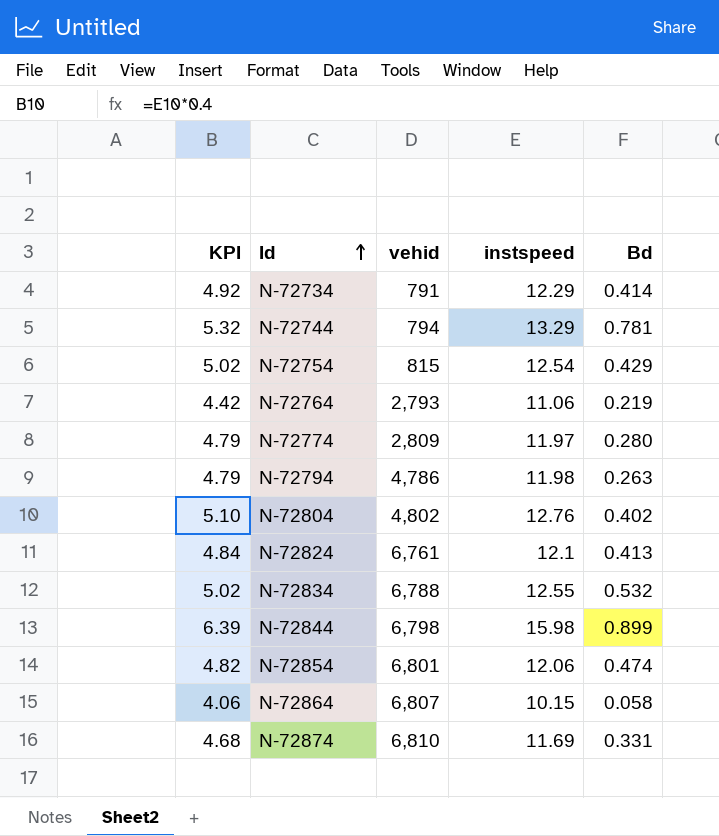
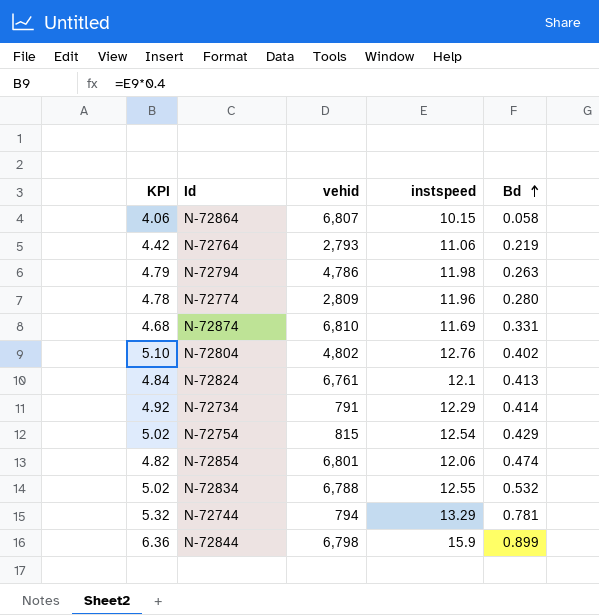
row order: Id ascending -> Bd ascending
N-72774 | KPI: 4.79 -> 4.78
N-72774 | instspeed: 11.97 -> 11.96
N-72844 | KPI: 6.39 -> 6.36
N-72844 | instspeed: 15.98 -> 15.9

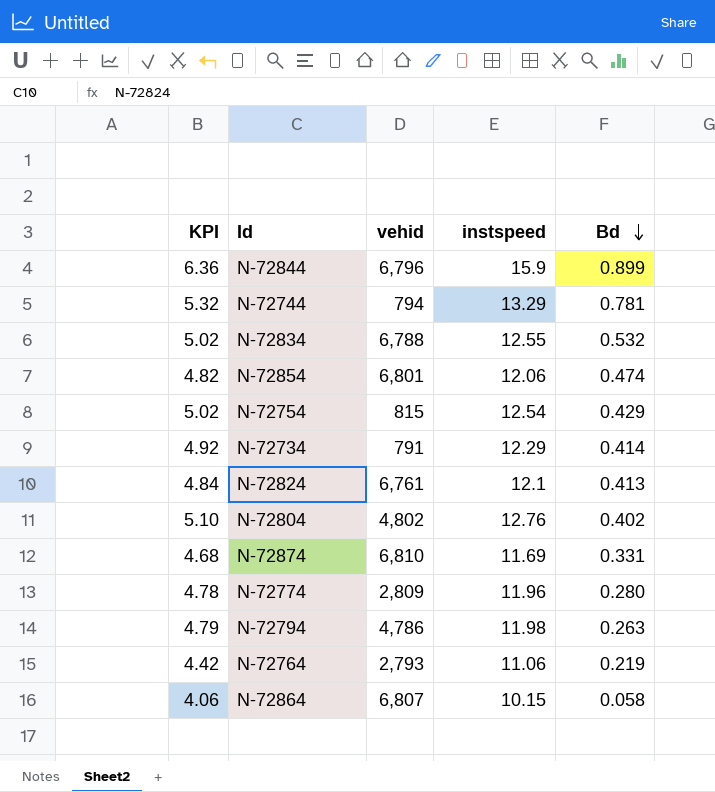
row order: Bd ascending -> Bd descending
N-72844 | vehid: 6,798 -> 6,796

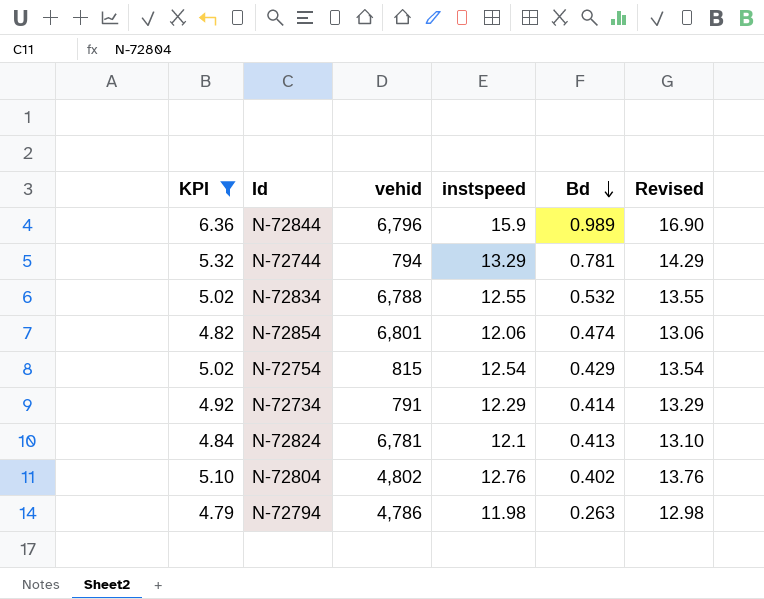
filter: none -> KPI >= 4.79
column Revised | formula: none -> [instspeed] + 1
N-72844 | Bd: 0.899 -> 0.989
N-72824 | vehid: 6,761 -> 6,781

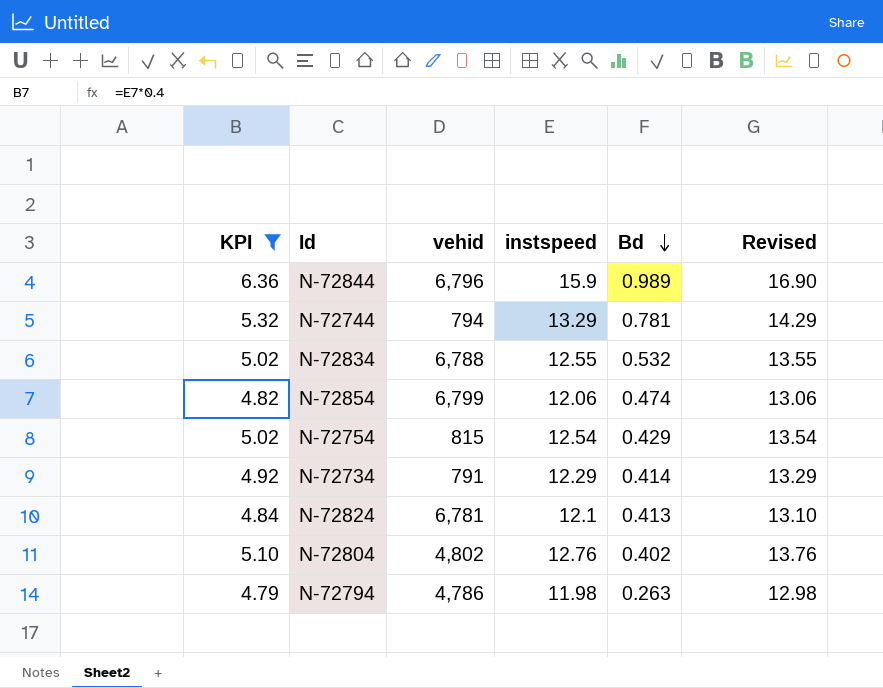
N-72854 | vehid: 6,801 -> 6,799

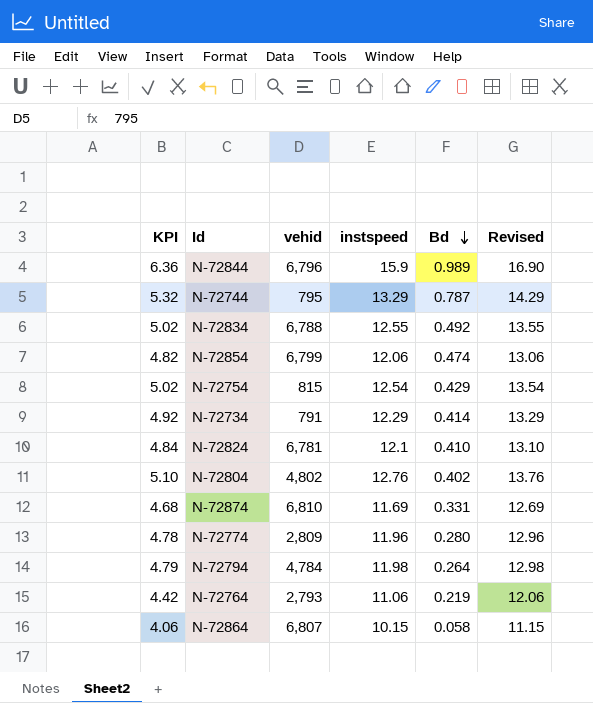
filter: KPI >= 4.79 -> none
N-72744 | vehid: 794 -> 795
N-72744 | Bd: 0.781 -> 0.787
N-72834 | Bd: 0.532 -> 0.492
N-72824 | Bd: 0.413 -> 0.410
N-72794 | vehid: 4,786 -> 4,784
N-72794 | Bd: 0.263 -> 0.264

